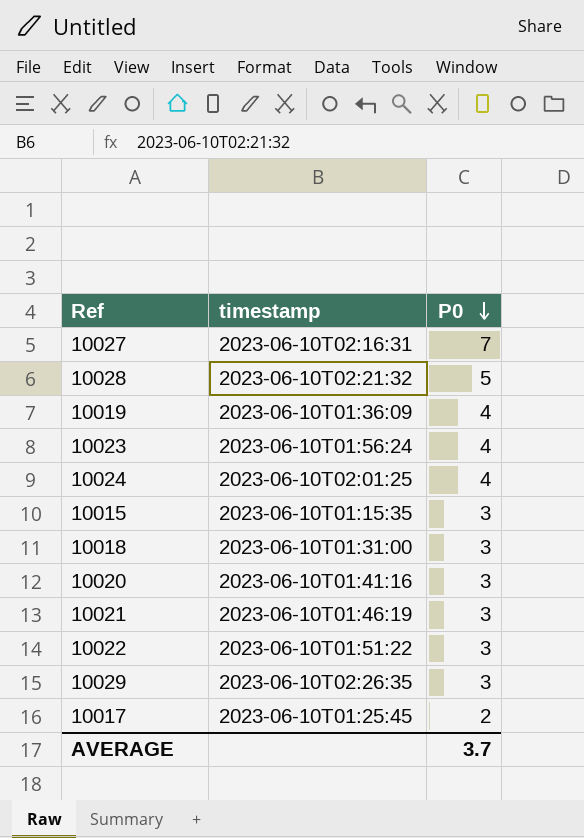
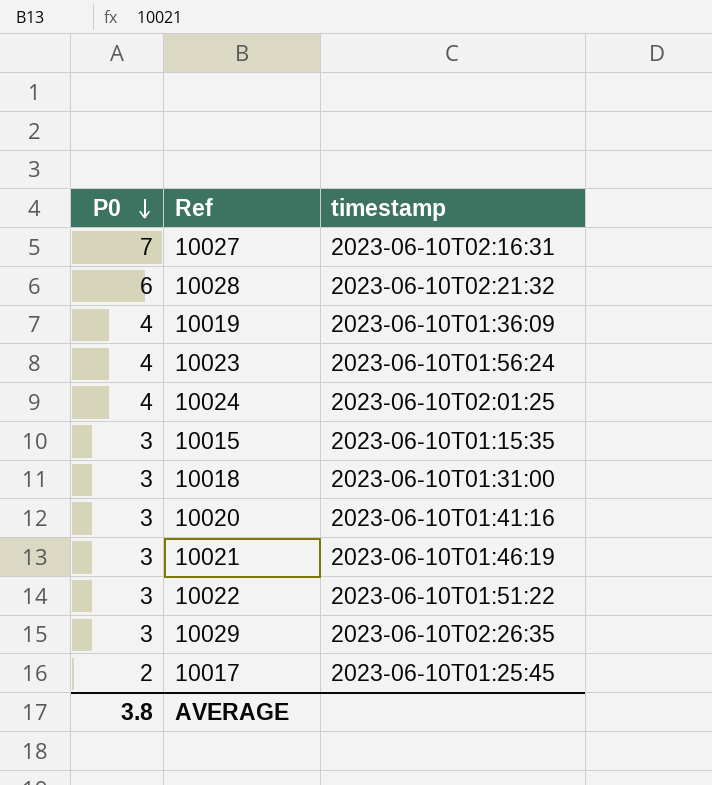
column P0 | position: 3 -> 1
10028 | P0: 5 -> 6
AVERAGE | P0: 3.7 -> 3.8

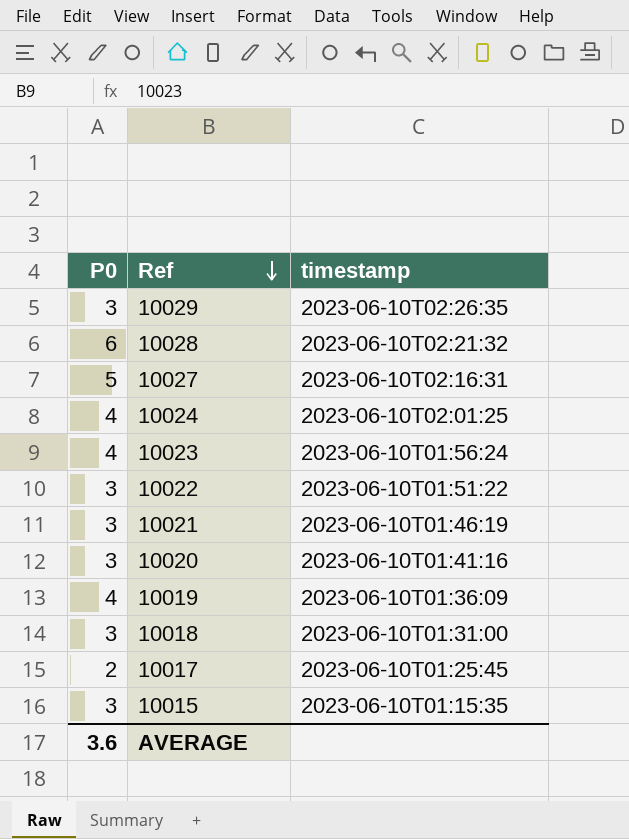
row order: P0 descending -> Ref descending
10027 | P0: 7 -> 5
AVERAGE | P0: 3.8 -> 3.6

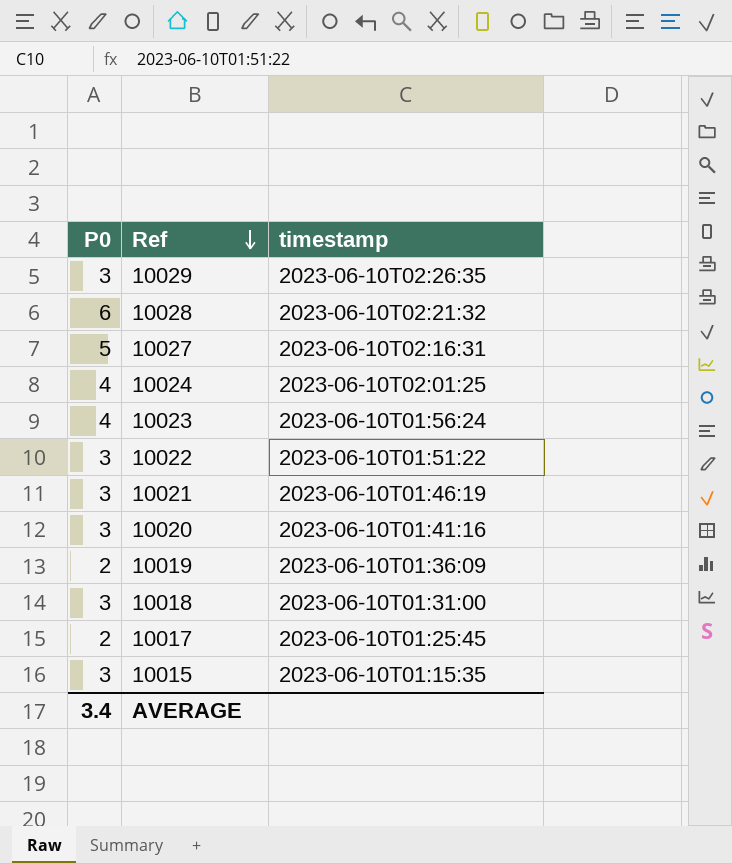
10019 | P0: 4 -> 2
AVERAGE | P0: 3.6 -> 3.4

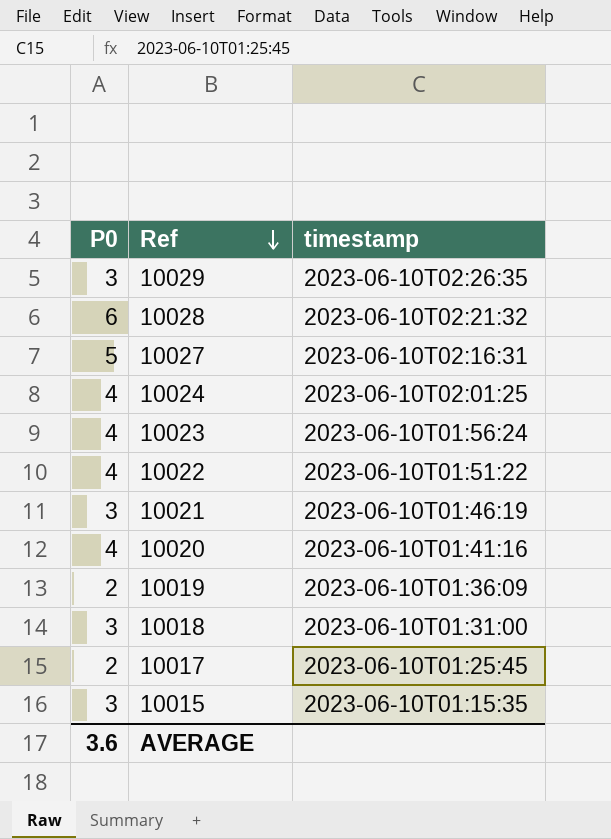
10022 | P0: 3 -> 4
10020 | P0: 3 -> 4
AVERAGE | P0: 3.4 -> 3.6

